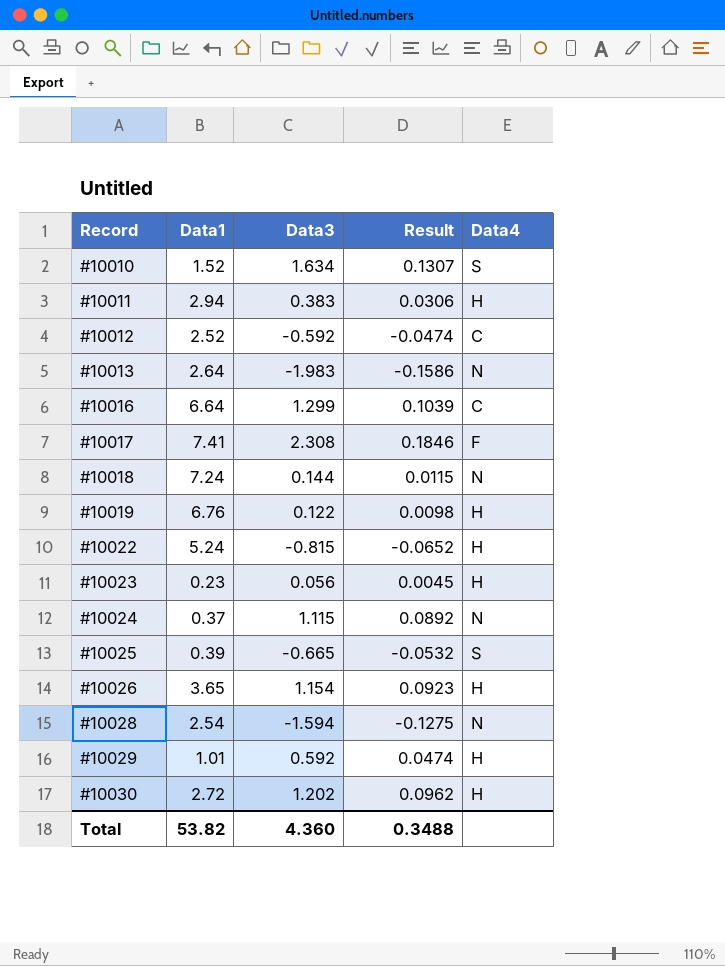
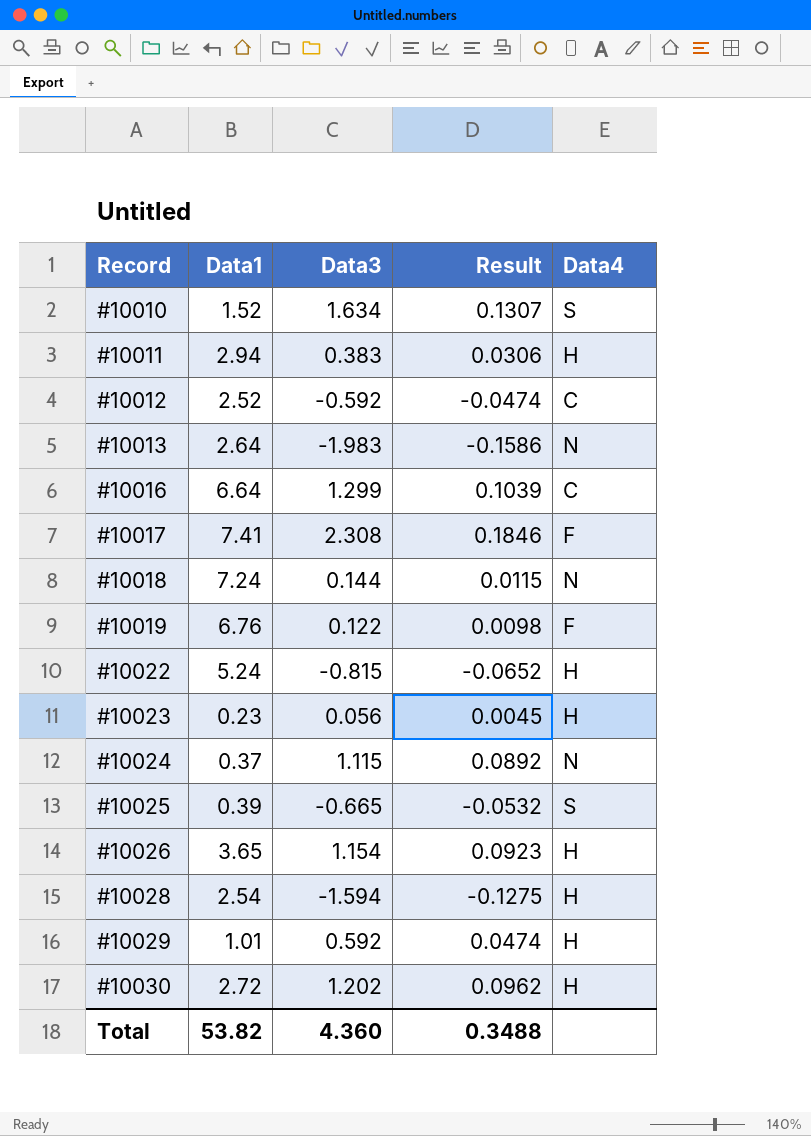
#10019 | Data4: H -> F
#10028 | Data4: N -> H

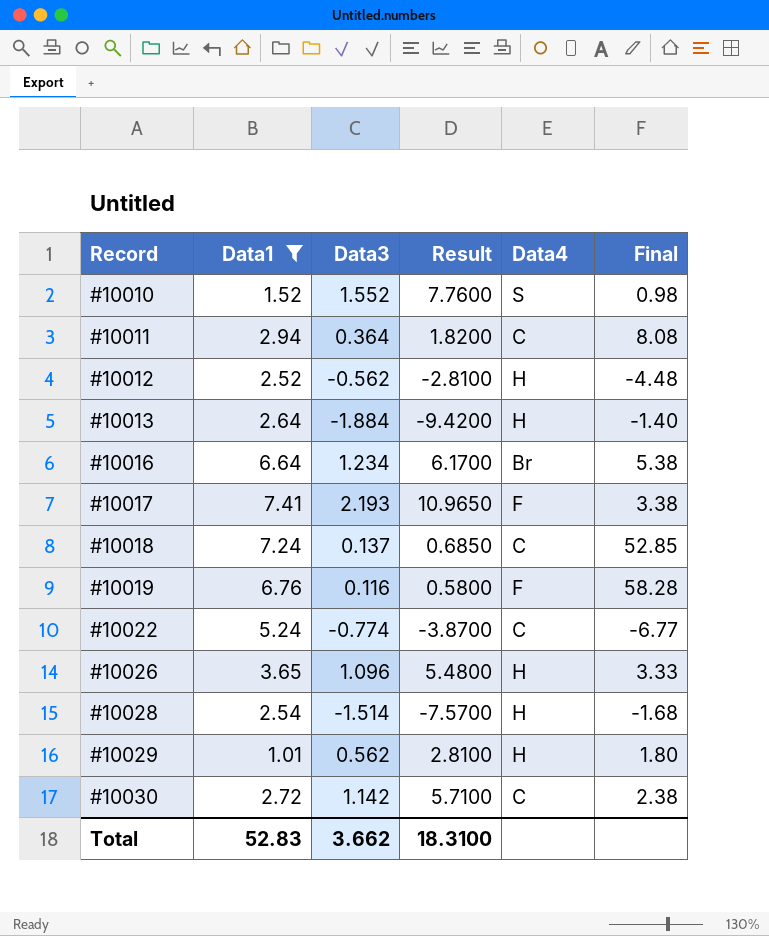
filter: none -> Data1 >= 1.01
column Result | formula: [Data3] * 0.08 -> [Data3] * 5
column Final | formula: none -> [Data1] / [Data3]
#10010 | Data3: 1.634 -> 1.552
#10011 | Data3: 0.383 -> 0.364
#10011 | Data4: H -> C
#10012 | Data3: -0.592 -> -0.562
#10012 | Data4: C -> H
#10013 | Data3: -1.983 -> -1.884
#10013 | Data4: N -> H
#10016 | Data3: 1.299 -> 1.234
#10016 | Data4: C -> Br
#10017 | Data3: 2.308 -> 2.193
#10018 | Data3: 0.144 -> 0.137
#10018 | Data4: N -> C
#10019 | Data3: 0.122 -> 0.116
#10022 | Data3: -0.815 -> -0.774
#10022 | Data4: H -> C
#10026 | Data3: 1.154 -> 1.096
#10028 | Data3: -1.594 -> -1.514
#10029 | Data3: 0.592 -> 0.562
#10030 | Data3: 1.202 -> 1.142
#10030 | Data4: H -> C
Total | Data1: 53.82 -> 52.83
Total | Data3: 4.360 -> 3.662
Total | Result: 0.3488 -> 18.3100

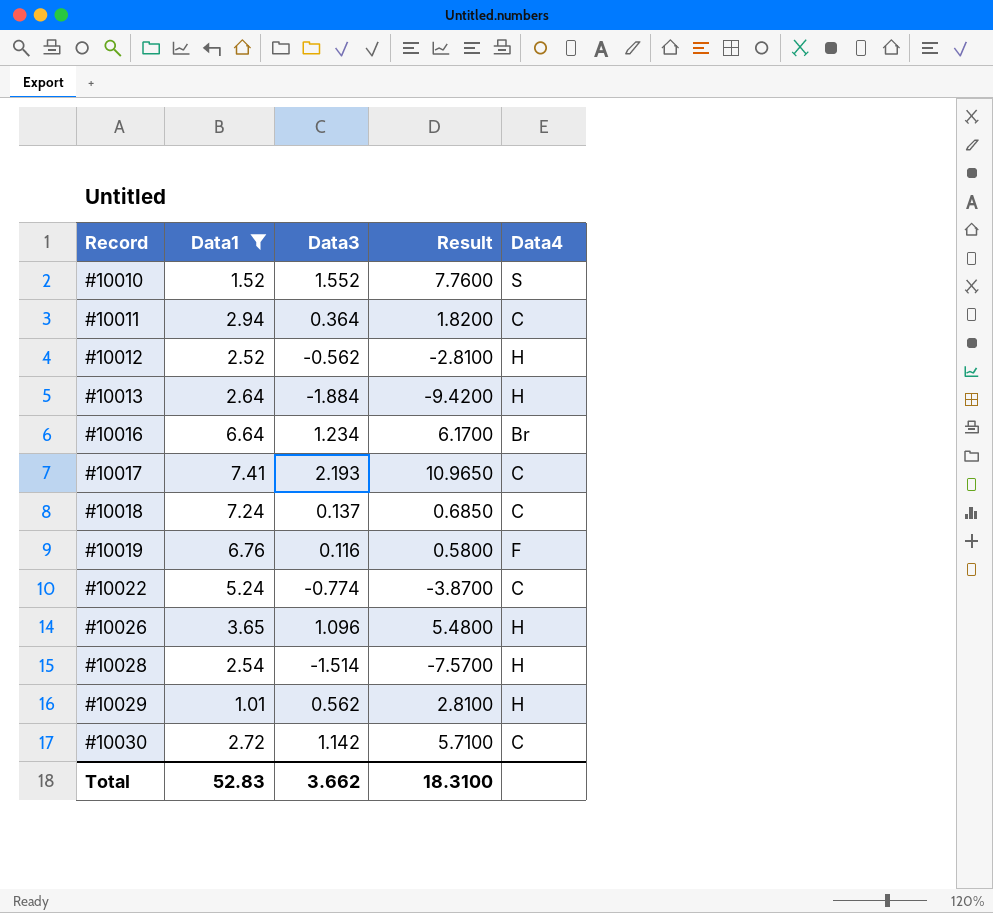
column Final | formula: [Data1] / [Data3] -> none
#10017 | Data4: F -> C

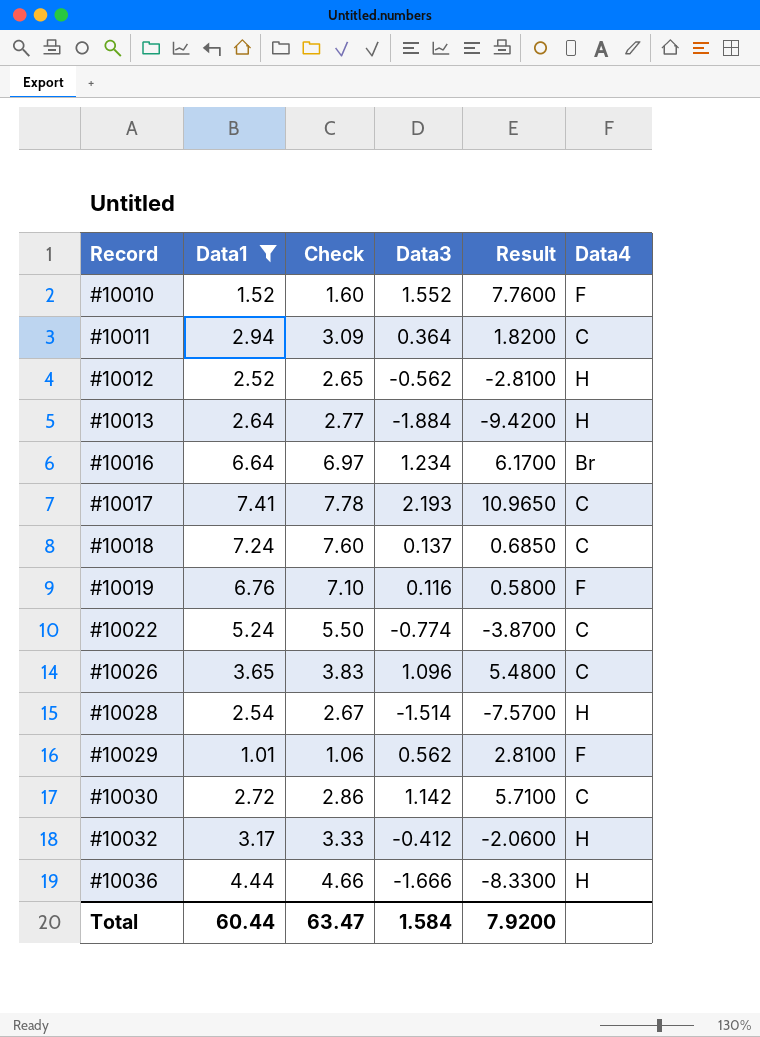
column Check | formula: none -> [Data1] * 1.05
#10010 | Data4: S -> F
#10026 | Data4: H -> C
#10029 | Data4: H -> F
row #10032: none -> 3.17 | 3.33 | -0.412 | -2.0600 | H
row #10036: none -> 4.44 | 4.66 | -1.666 | -8.3300 | H
Total | Data1: 52.83 -> 60.44
Total | Data3: 3.662 -> 1.584
Total | Result: 18.3100 -> 7.9200

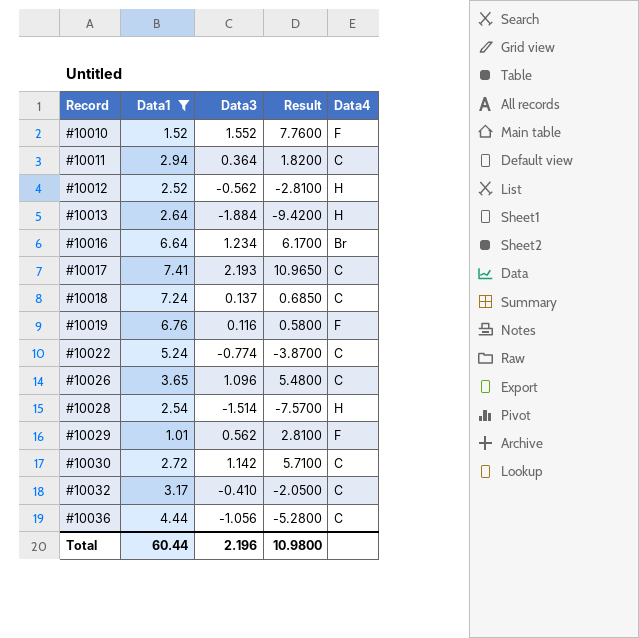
column Check | formula: [Data1] * 1.05 -> none
#10032 | Data3: -0.412 -> -0.410
#10032 | Result: -2.0600 -> -2.0500
#10032 | Data4: H -> C
#10036 | Data3: -1.666 -> -1.056
#10036 | Result: -8.3300 -> -5.2800
#10036 | Data4: H -> C
Total | Data3: 1.584 -> 2.196
Total | Result: 7.9200 -> 10.9800

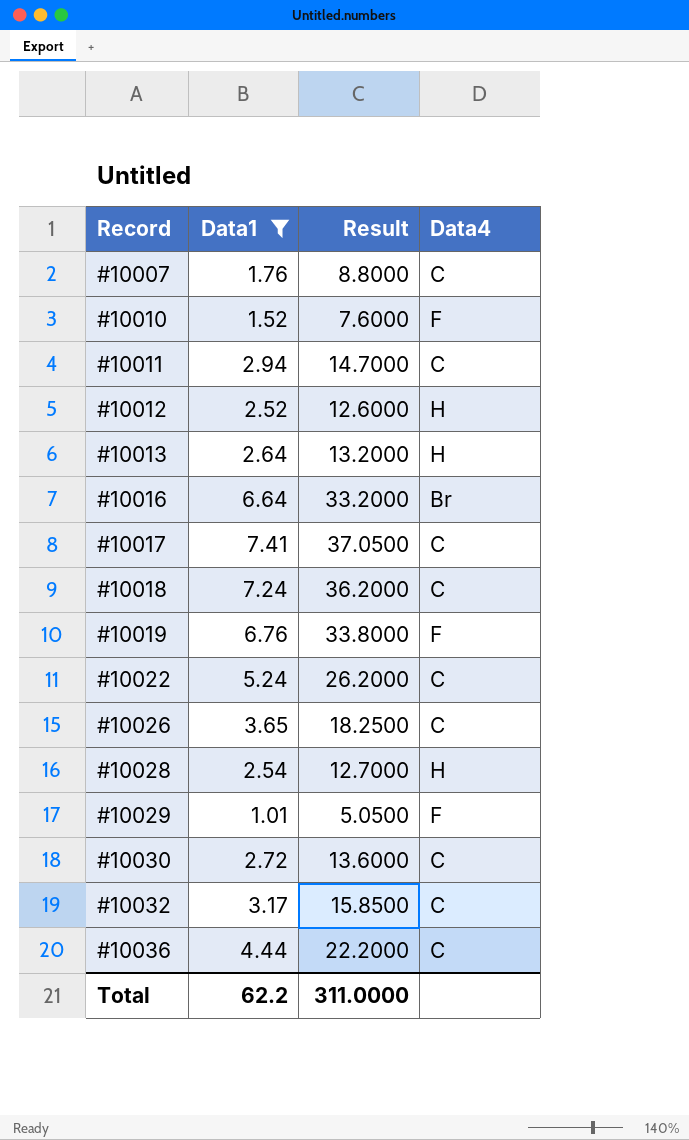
column Data3 | position: 3 -> none
column Result | formula: [Data3] * 5 -> [Data1] * 5
row #10007: none -> 1.76 | 8.8000 | C
Total | Data1: 60.44 -> 62.2
Total | Result: 10.9800 -> 311.0000

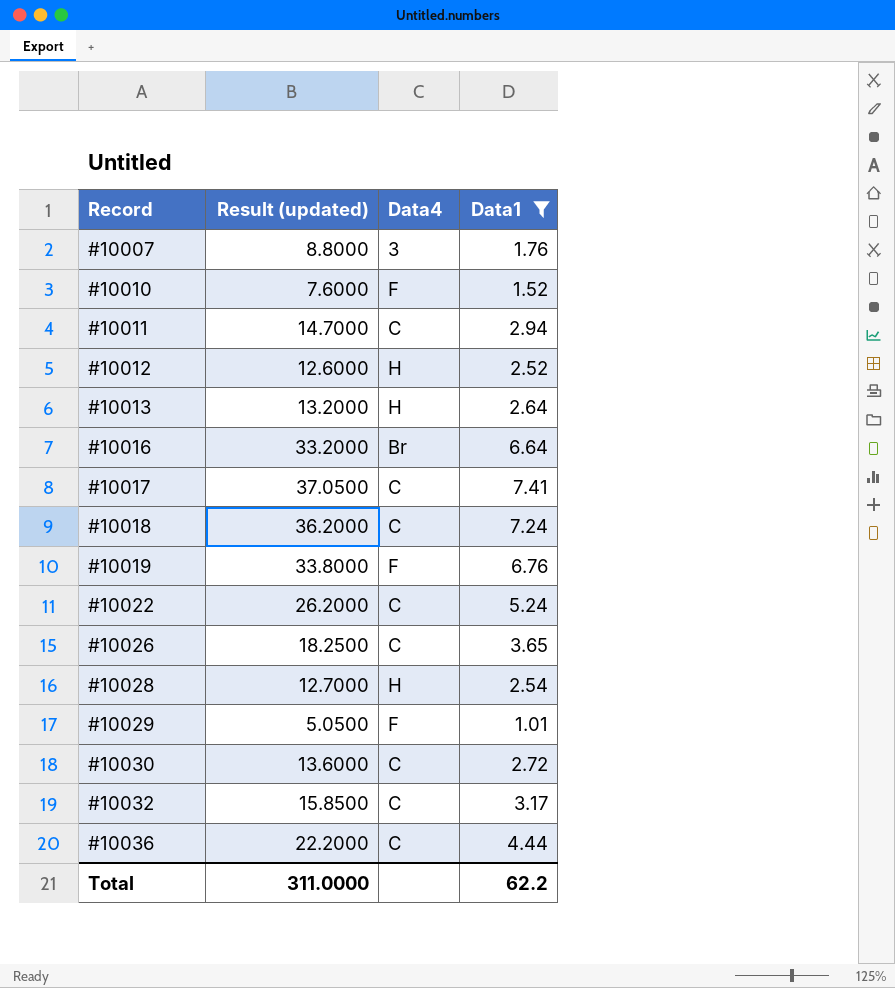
column name: Result -> Result (updated)
column Data1 | position: 2 -> 4
#10007 | Data4: C -> 3

